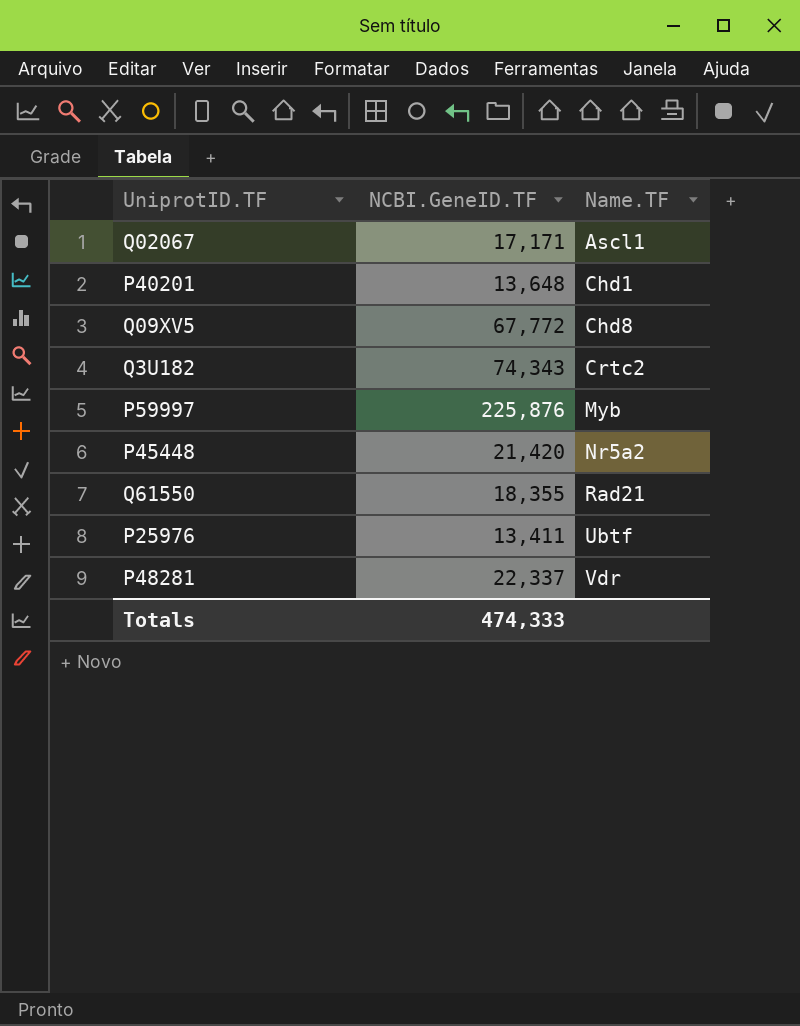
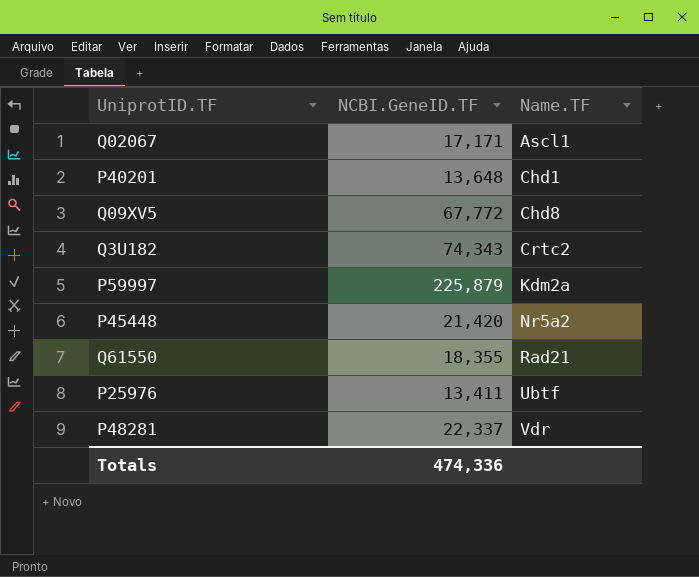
P59997 | NCBI.GeneID.TF: 225,876 -> 225,879
P59997 | Name.TF: Myb -> Kdm2a
Totals | NCBI.GeneID.TF: 474,333 -> 474,336

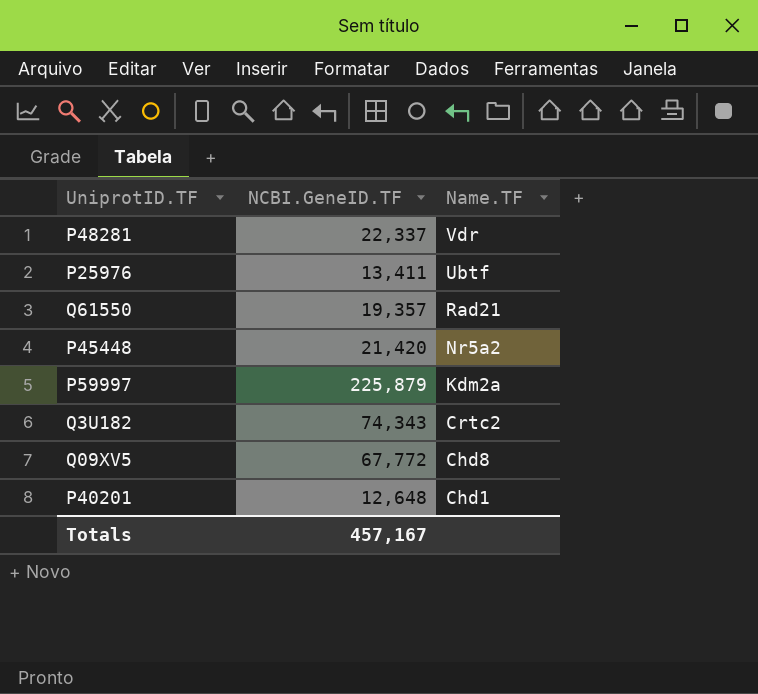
row order: Name.TF ascending -> Name.TF descending
row Q02067: 17,171 | Ascl1 -> none
Q61550 | NCBI.GeneID.TF: 18,355 -> 19,357
P40201 | NCBI.GeneID.TF: 13,648 -> 12,648
Totals | NCBI.GeneID.TF: 474,336 -> 457,167

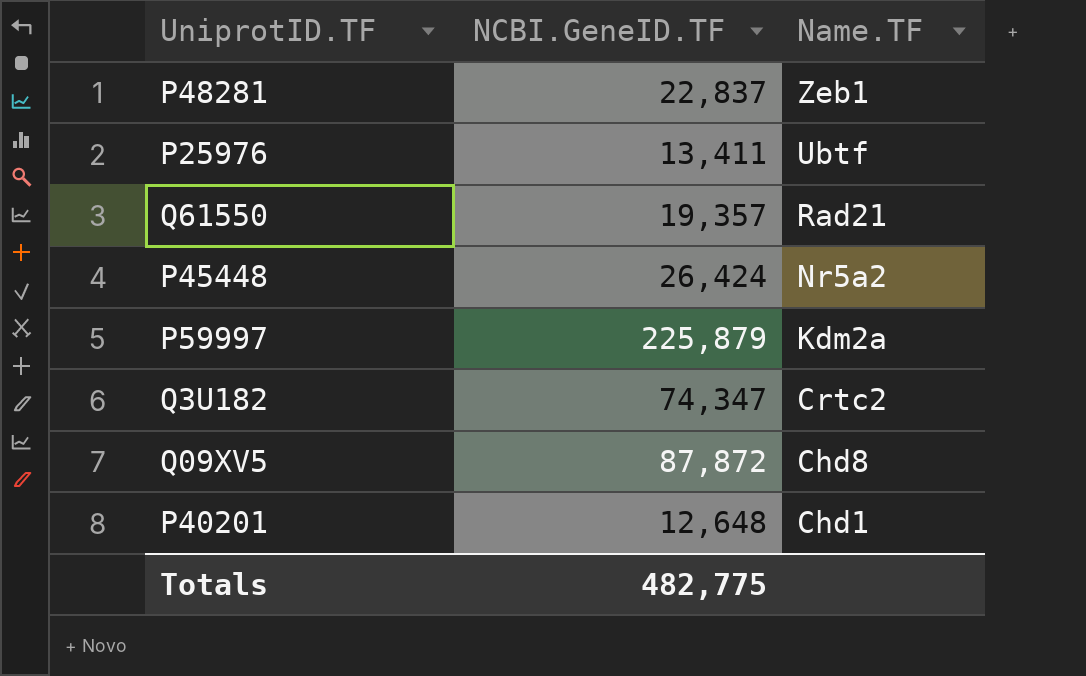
P48281 | NCBI.GeneID.TF: 22,337 -> 22,837
P48281 | Name.TF: Vdr -> Zeb1
P45448 | NCBI.GeneID.TF: 21,420 -> 26,424
Q3U182 | NCBI.GeneID.TF: 74,343 -> 74,347
Q09XV5 | NCBI.GeneID.TF: 67,772 -> 87,872
Totals | NCBI.GeneID.TF: 457,167 -> 482,775

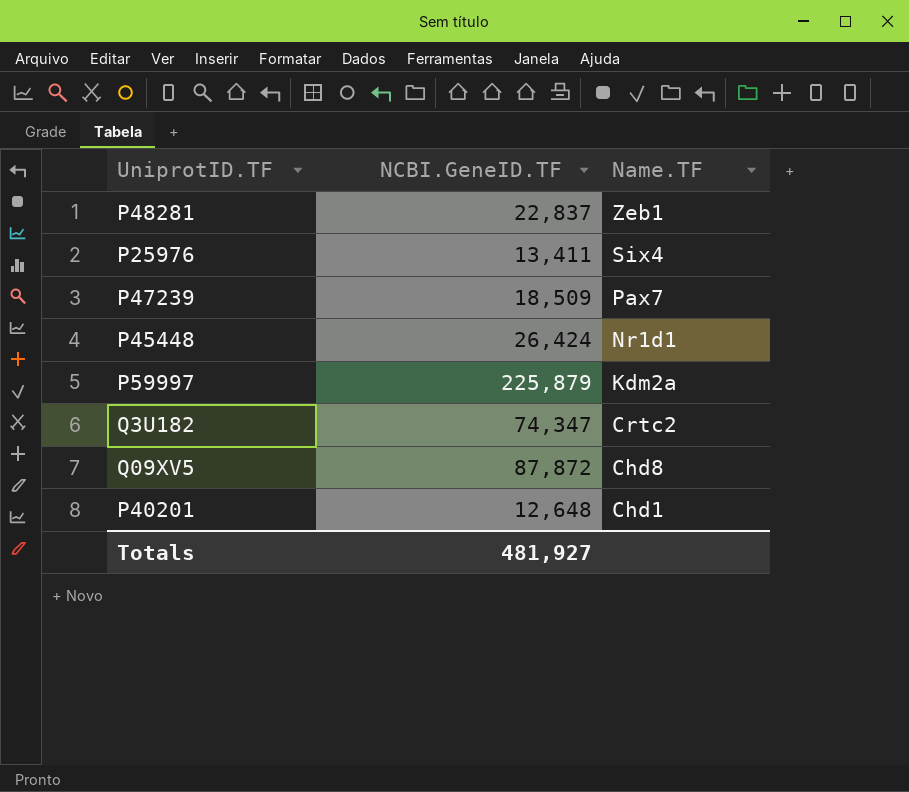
row Q61550: 19,357 | Rad21 -> none
P25976 | Name.TF: Ubtf -> Six4
row P47239: none -> 18,509 | Pax7
P45448 | Name.TF: Nr5a2 -> Nr1d1
Totals | NCBI.GeneID.TF: 482,775 -> 481,927

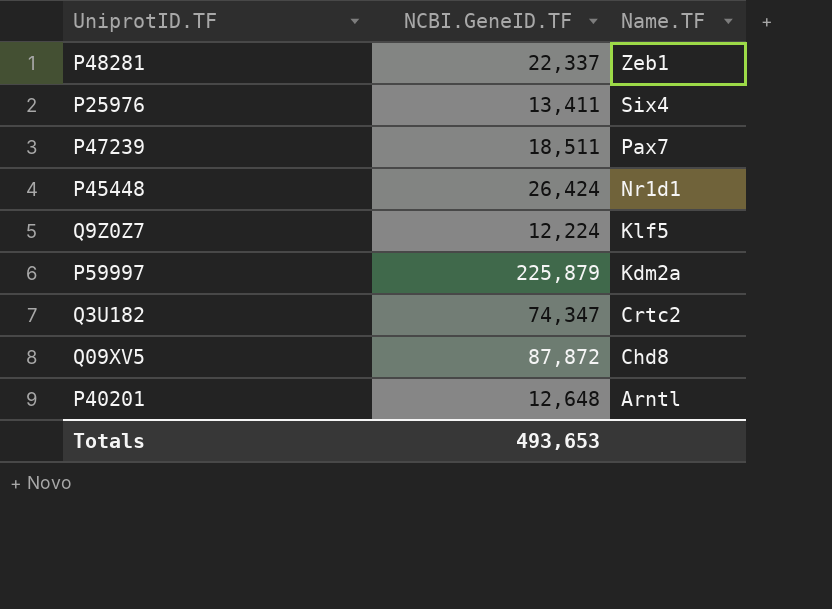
P48281 | NCBI.GeneID.TF: 22,837 -> 22,337
P47239 | NCBI.GeneID.TF: 18,509 -> 18,511
row Q9Z0Z7: none -> 12,224 | Klf5
P40201 | Name.TF: Chd1 -> Arntl
Totals | NCBI.GeneID.TF: 481,927 -> 493,653

